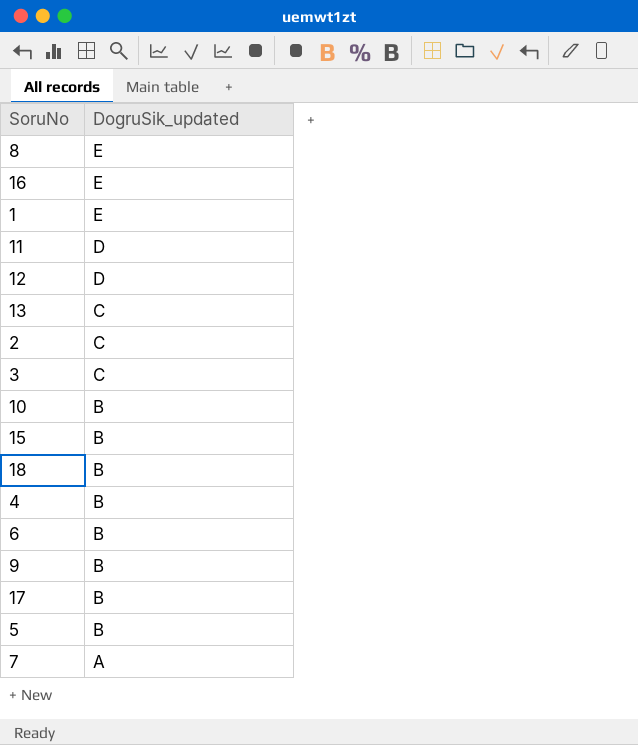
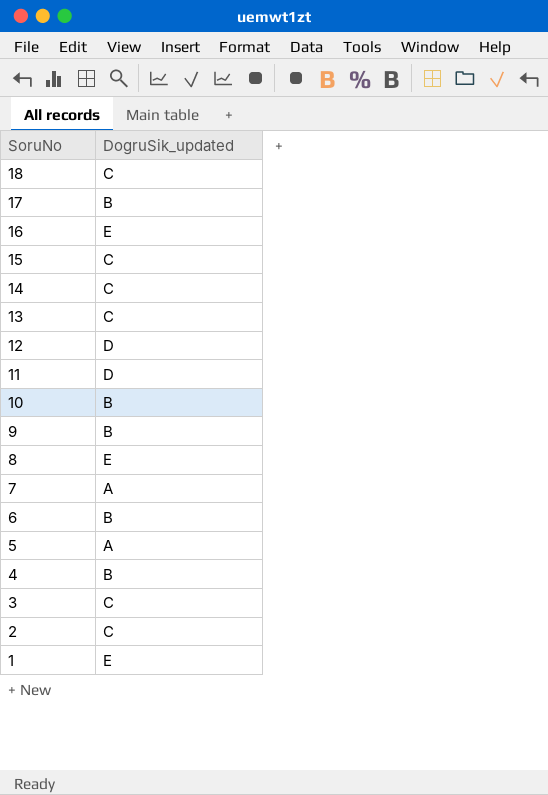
row order: DogruSik_updated descending -> SoruNo descending
18 | DogruSik_updated: B -> C
15 | DogruSik_updated: B -> C
row 14: none -> C
5 | DogruSik_updated: B -> A

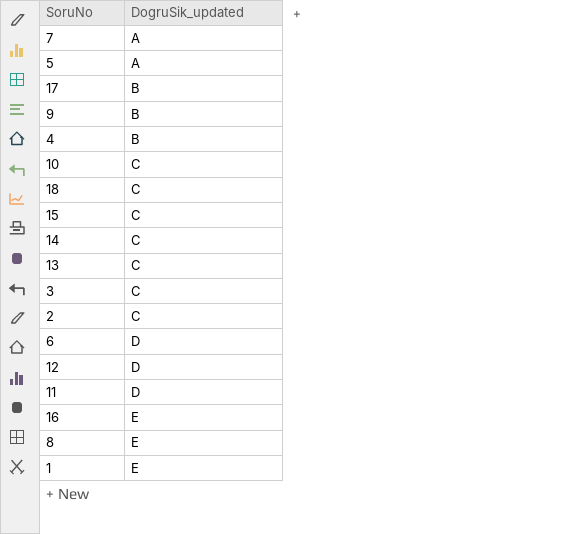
row order: SoruNo descending -> DogruSik_updated ascending
10 | DogruSik_updated: B -> C
6 | DogruSik_updated: B -> D

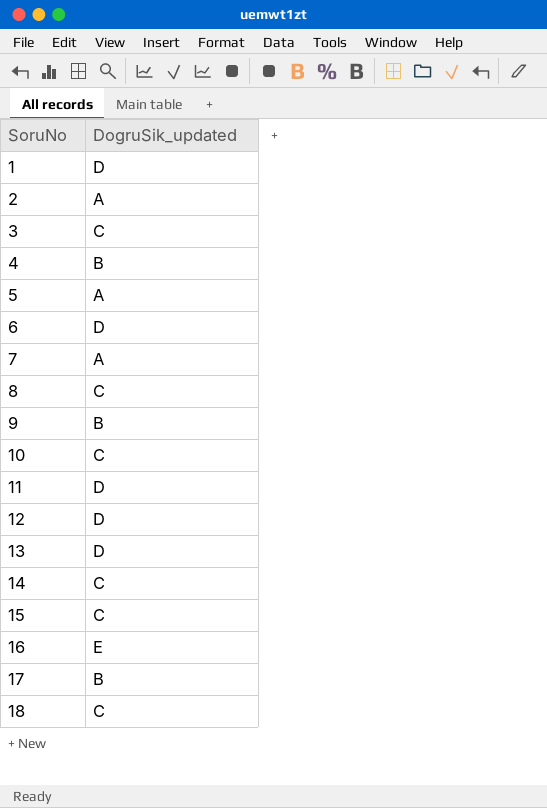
row order: DogruSik_updated ascending -> SoruNo ascending
1 | DogruSik_updated: E -> D
2 | DogruSik_updated: C -> A
8 | DogruSik_updated: E -> C
13 | DogruSik_updated: C -> D

